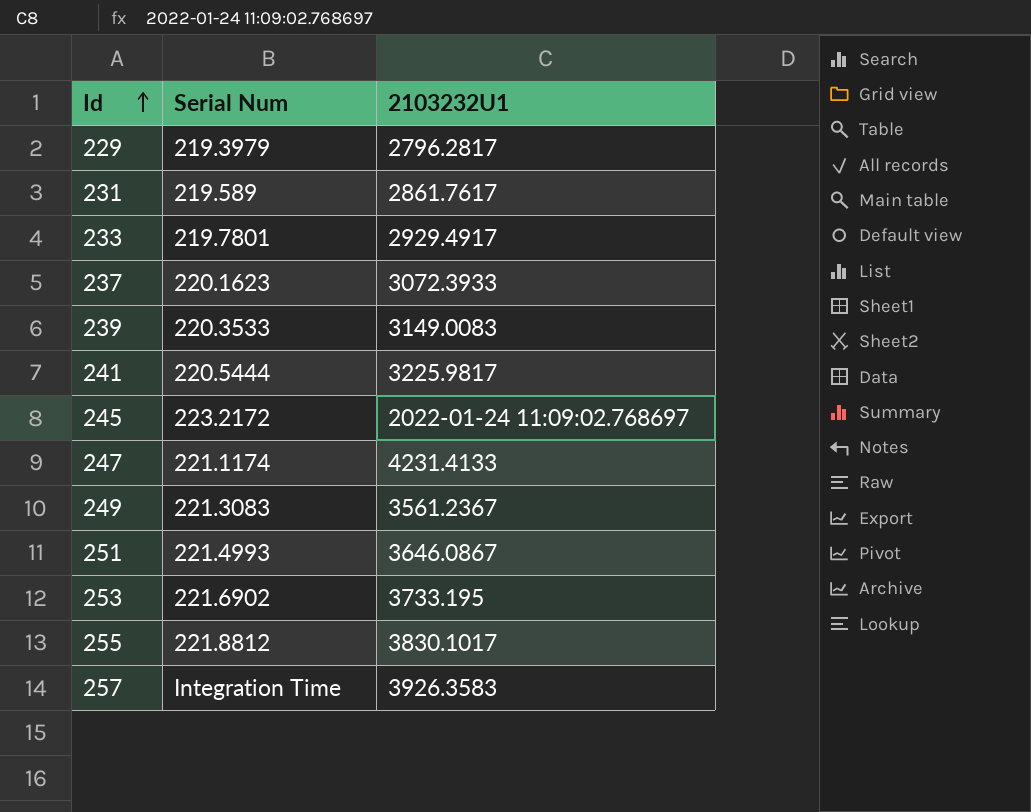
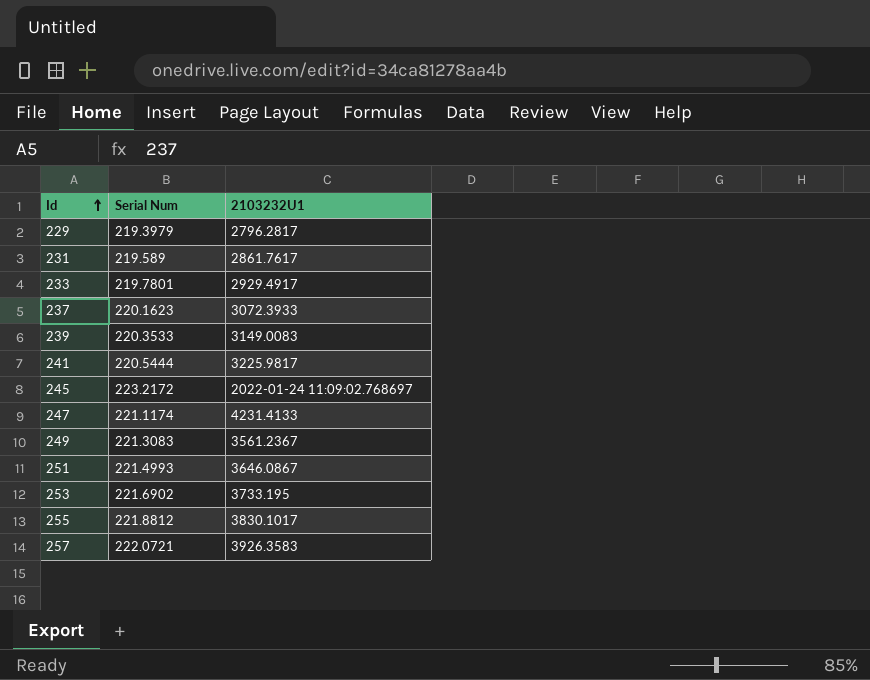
257 | Serial Num: Integration Time -> 222.0721

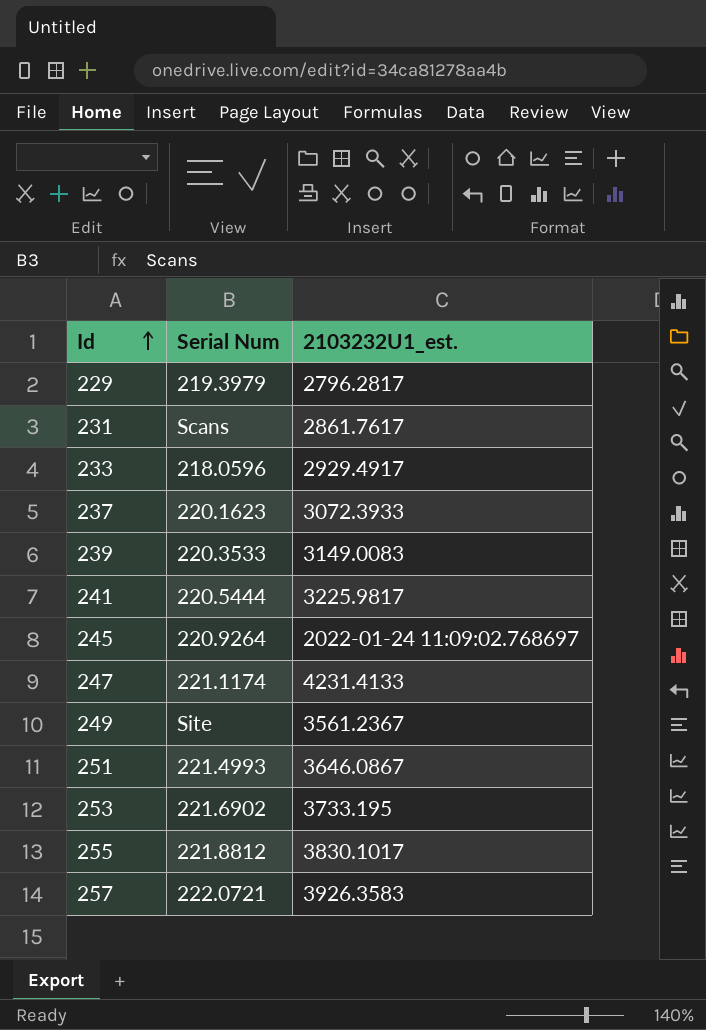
column name: 2103232U1 -> 2103232U1_est.
231 | Serial Num: 219.589 -> Scans
233 | Serial Num: 219.7801 -> 218.0596
245 | Serial Num: 223.2172 -> 220.9264
249 | Serial Num: 221.3083 -> Site

